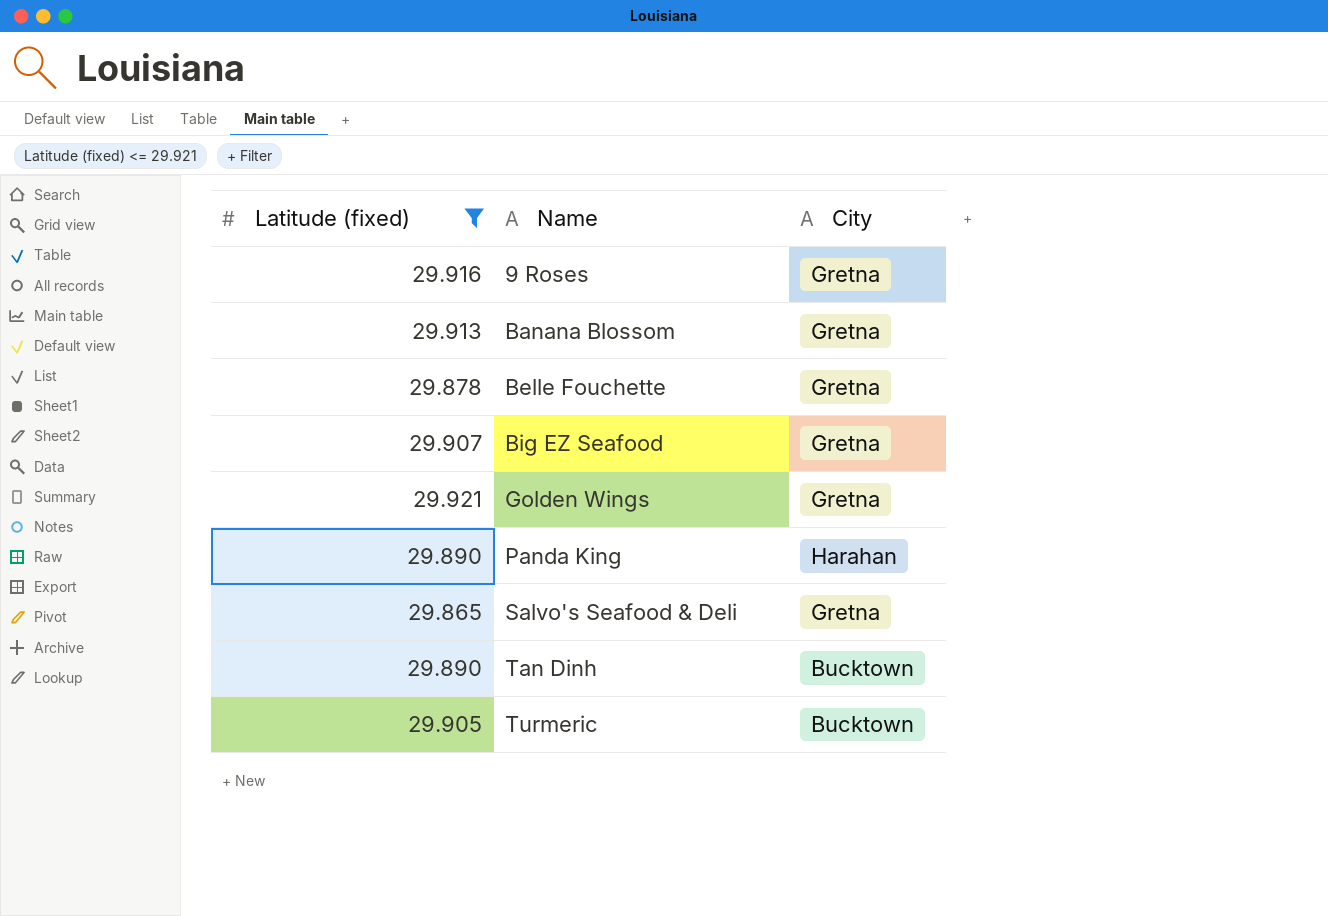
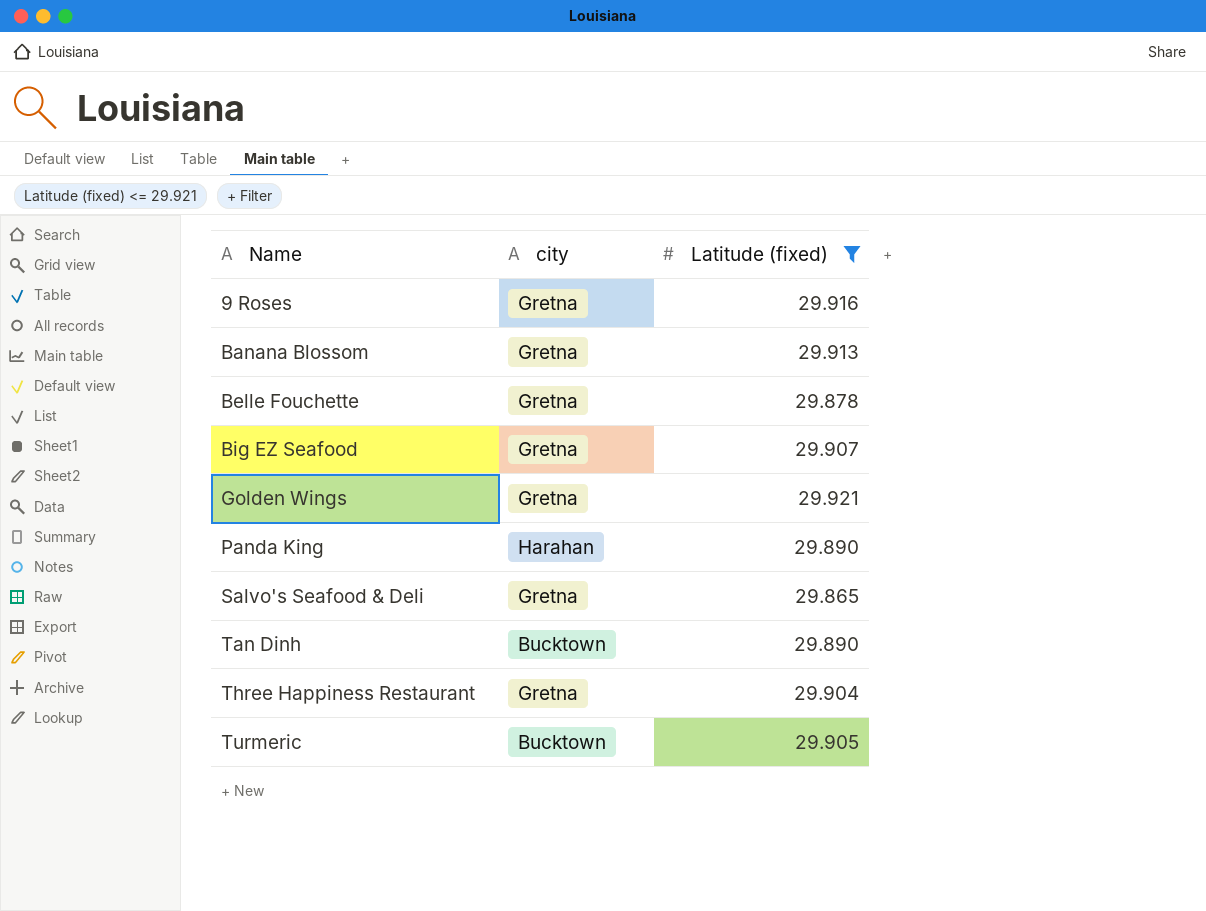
column name: City -> city
column Latitude (fixed) | position: 1 -> 3
row Three Happiness Restaurant: none -> Gretna | 29.904

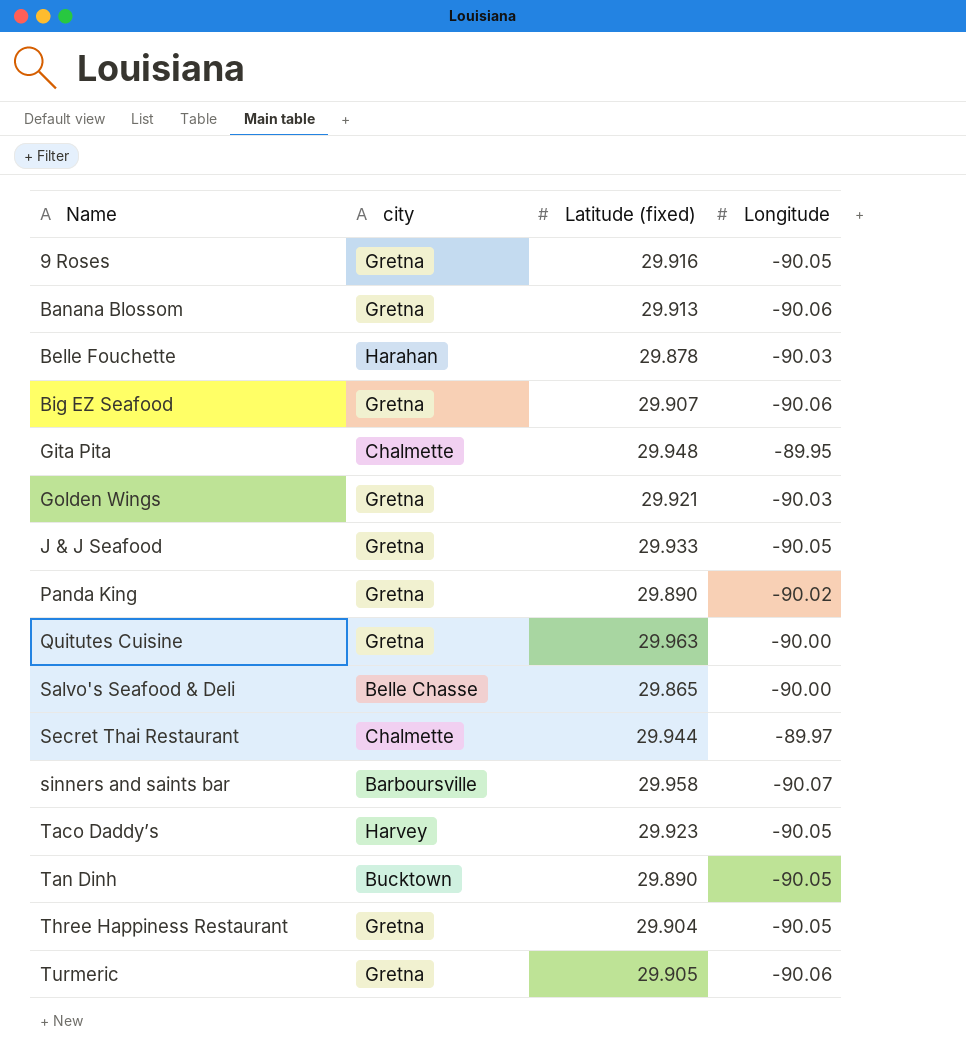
filter: Latitude (fixed) <= 29.921 -> none
column Longitude | position: none -> 4
Belle Fouchette | city: Gretna -> Harahan
Panda King | city: Harahan -> Gretna
Salvo's Seafood & Deli | city: Gretna -> Belle Chasse
Turmeric | city: Bucktown -> Gretna

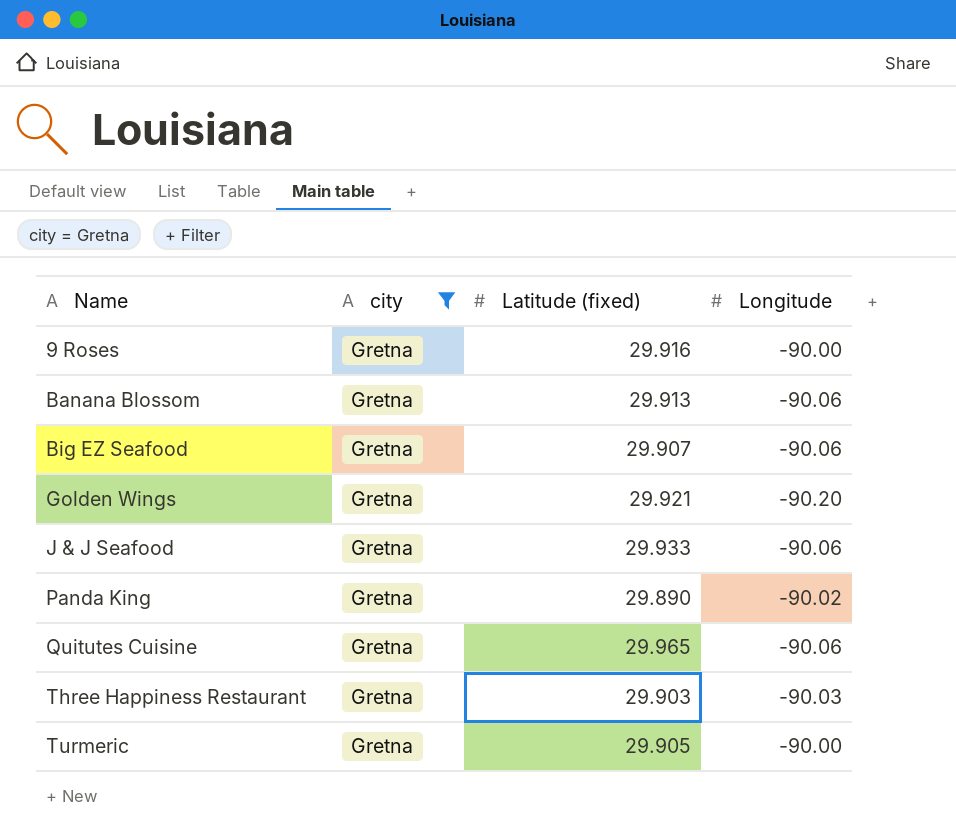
filter: none -> city = Gretna
9 Roses | Longitude: -90.05 -> -90.00
Golden Wings | Longitude: -90.03 -> -90.20
J & J Seafood | Longitude: -90.05 -> -90.06
Quitutes Cuisine | Latitude (fixed): 29.963 -> 29.965
Quitutes Cuisine | Longitude: -90.00 -> -90.06
Three Happiness Restaurant | Latitude (fixed): 29.904 -> 29.903
Three Happiness Restaurant | Longitude: -90.05 -> -90.03
Turmeric | Longitude: -90.06 -> -90.00

